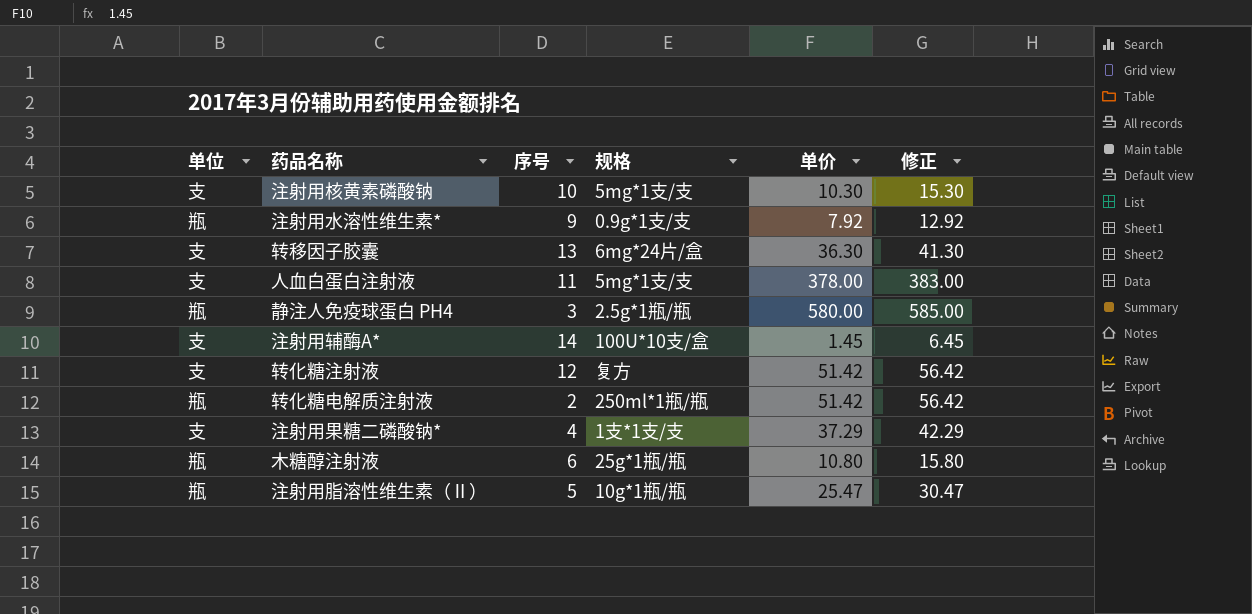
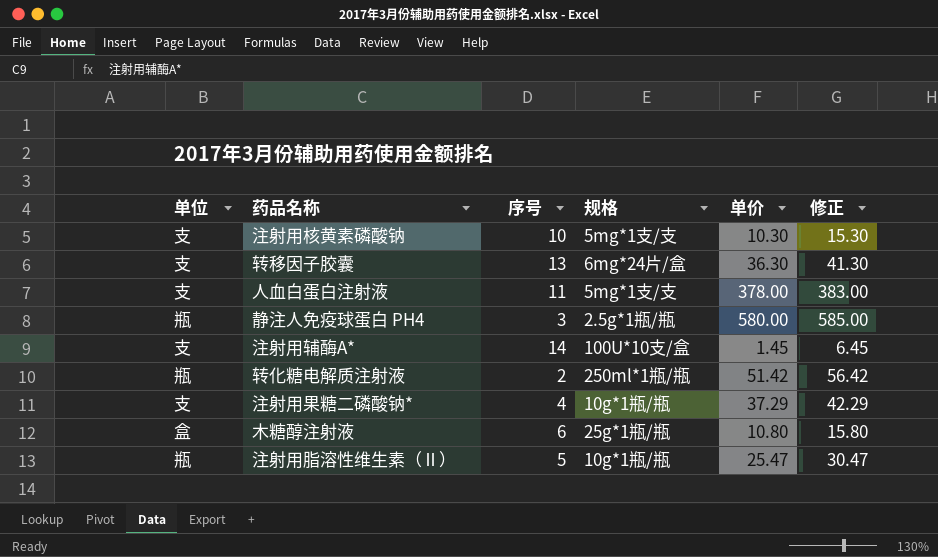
row 注射用水溶性维生素*: 瓶 | 9 | 0.9g*1支/支 | 7.92 | 12.92 -> none
row 转化糖注射液: 支 | 12 | 复方 | 51.42 | 56.42 -> none
注射用果糖二磷酸钠* | 规格: 1支*1支/支 -> 10g*1瓶/瓶
木糖醇注射液 | 单位: 瓶 -> 盒

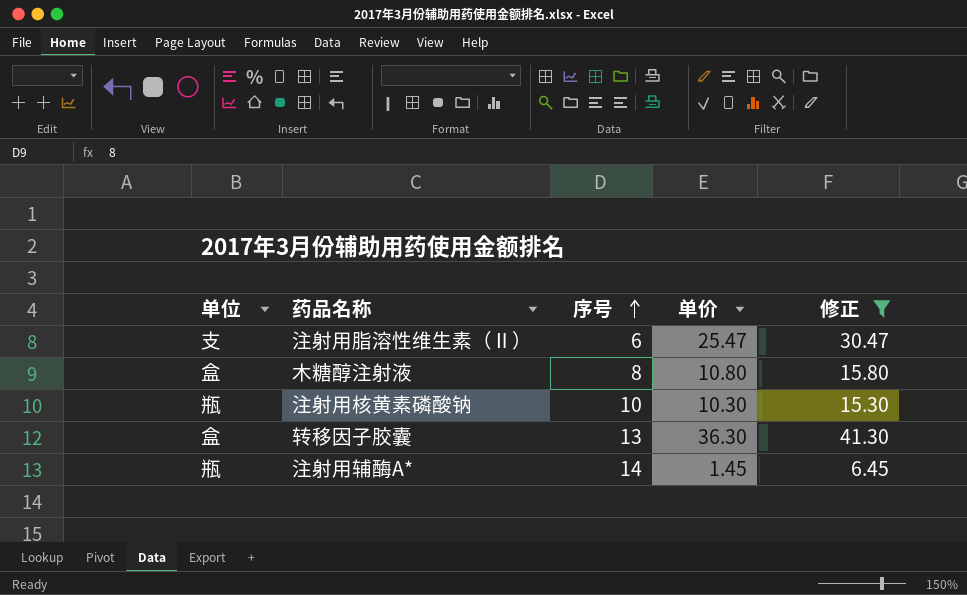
filter: none -> 修正 <= 41.30
row order: none -> 序号 ascending
column 规格 | position: 4 -> none
注射用脂溶性维生素（Ⅱ） | 单位: 瓶 -> 支
注射用脂溶性维生素（Ⅱ） | 序号: 5 -> 6
木糖醇注射液 | 序号: 6 -> 8
注射用核黄素磷酸钠 | 单位: 支 -> 瓶
转移因子胶囊 | 单位: 支 -> 盒
注射用辅酶A* | 单位: 支 -> 瓶

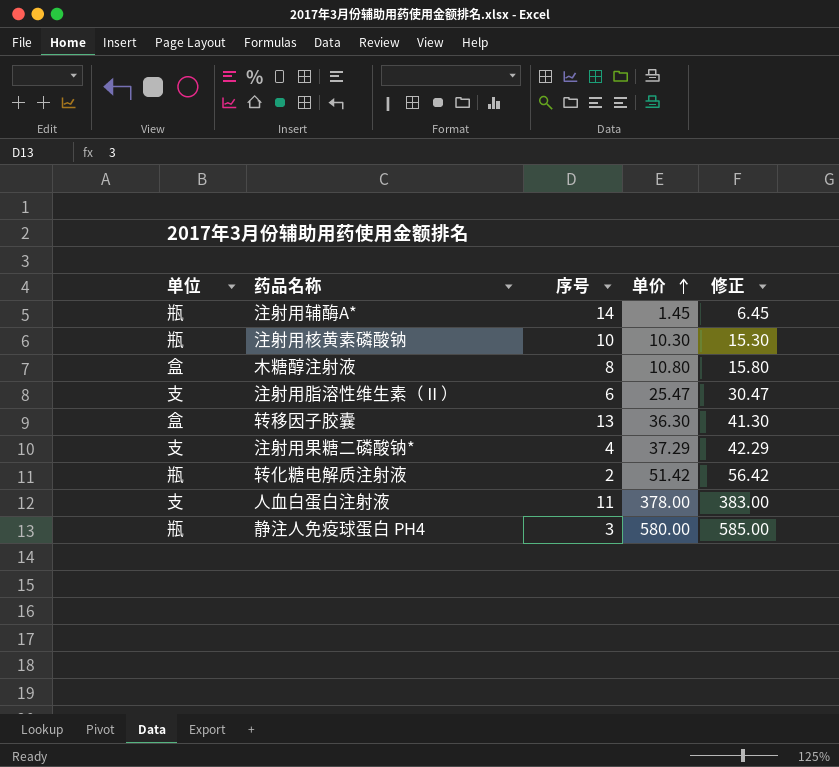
filter: 修正 <= 41.30 -> none
row order: 序号 ascending -> 单价 ascending

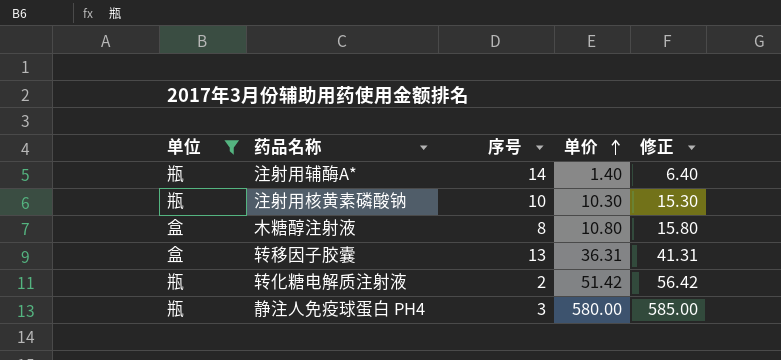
filter: none -> 单位 != 支
注射用辅酶A* | 单价: 1.45 -> 1.40
注射用辅酶A* | 修正: 6.45 -> 6.40
转移因子胶囊 | 单价: 36.30 -> 36.31
转移因子胶囊 | 修正: 41.30 -> 41.31

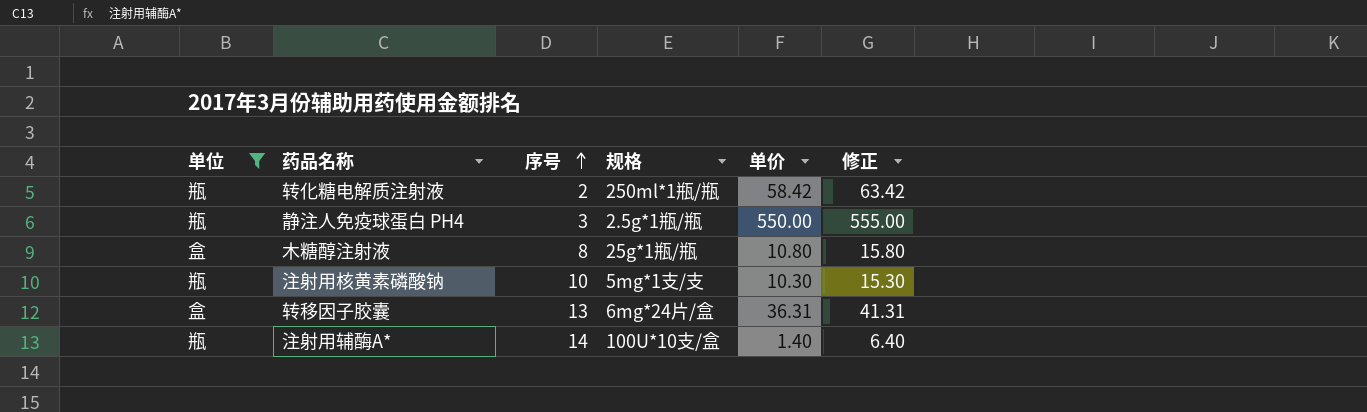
row order: 单价 ascending -> 序号 ascending
column 规格 | position: none -> 4
转化糖电解质注射液 | 单价: 51.42 -> 58.42
转化糖电解质注射液 | 修正: 56.42 -> 63.42
静注人免疫球蛋白 PH4 | 单价: 580.00 -> 550.00
静注人免疫球蛋白 PH4 | 修正: 585.00 -> 555.00

